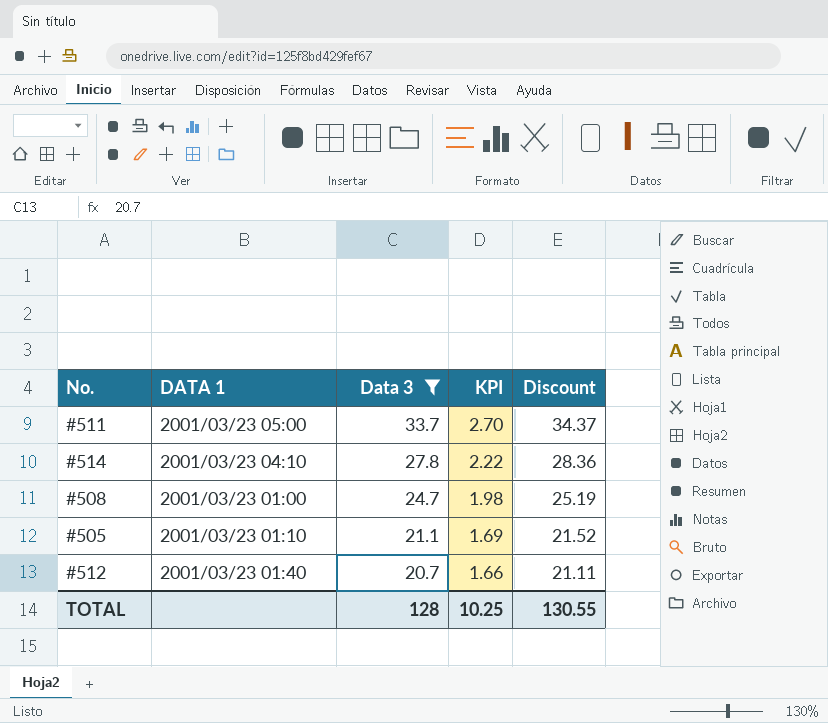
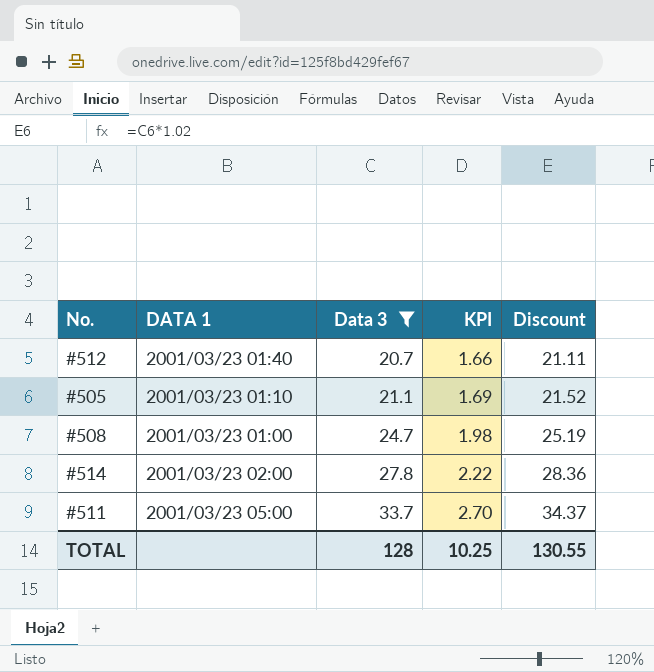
row order: Data 3 descending -> Data 3 ascending
#514 | DATA 1: 2001/03/23 04:10 -> 2001/03/23 02:00

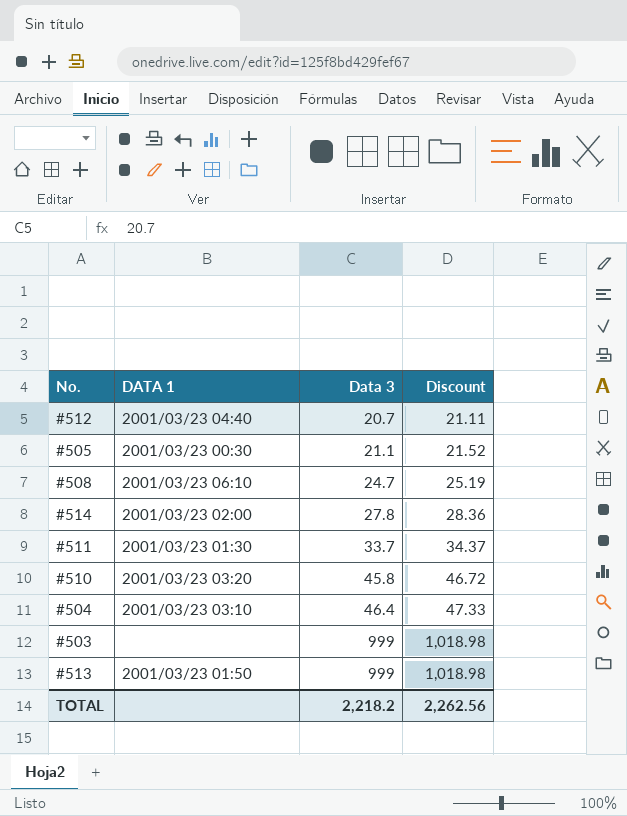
filter: Data 3 <= 33.7 -> none
column KPI | formula: [Data 3] * 0.08 -> none
#512 | DATA 1: 2001/03/23 01:40 -> 2001/03/23 04:40
#505 | DATA 1: 2001/03/23 01:10 -> 2001/03/23 00:30
#508 | DATA 1: 2001/03/23 01:00 -> 2001/03/23 06:10
#511 | DATA 1: 2001/03/23 05:00 -> 2001/03/23 01:30
TOTAL | Data 3: 128 -> 2,218.2
TOTAL | Discount: 130.55 -> 2,262.56

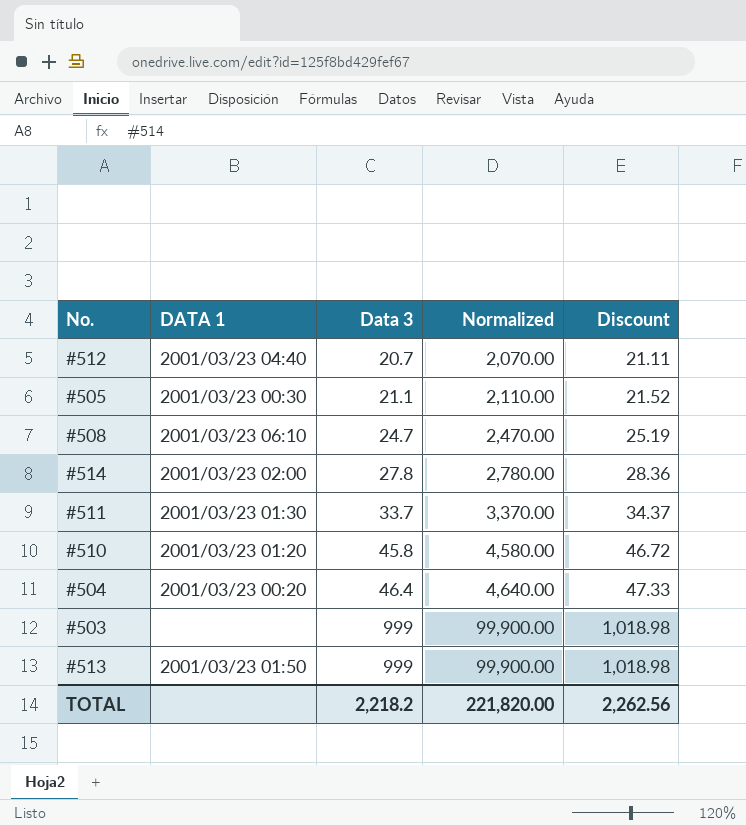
column Normalized | formula: none -> [Data 3] * 100
#510 | DATA 1: 2001/03/23 03:20 -> 2001/03/23 01:20
#504 | DATA 1: 2001/03/23 03:10 -> 2001/03/23 00:20

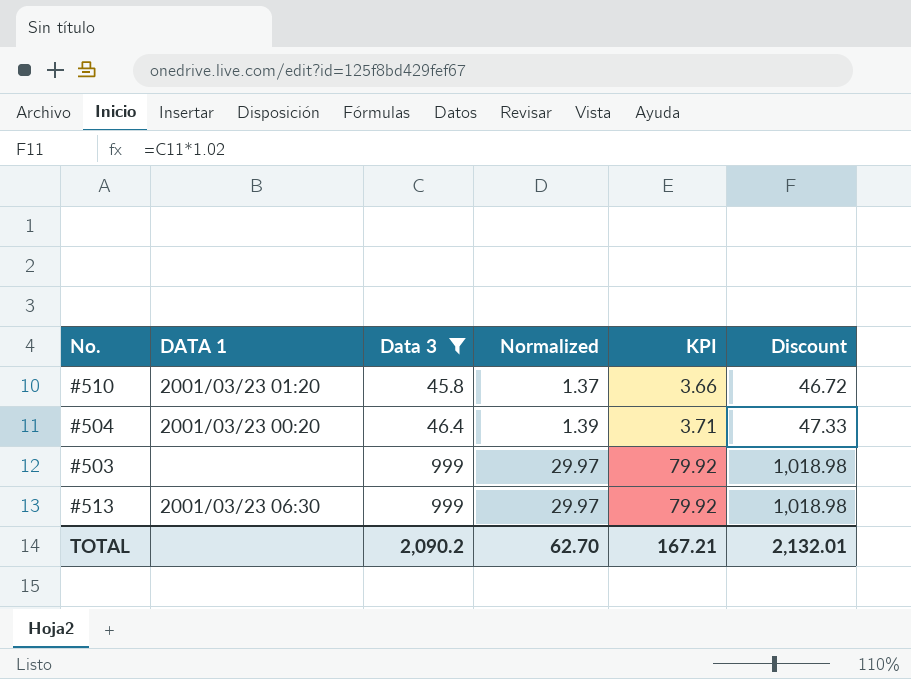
filter: none -> Data 3 >= 45.8
column Normalized | formula: [Data 3] * 100 -> [Data 3] * 0.03
column KPI | formula: none -> [Data 3] * 0.08
#513 | DATA 1: 2001/03/23 01:50 -> 2001/03/23 06:30
TOTAL | Data 3: 2,218.2 -> 2,090.2
TOTAL | Normalized: 221,820.00 -> 62.70
TOTAL | Discount: 2,262.56 -> 2,132.01

